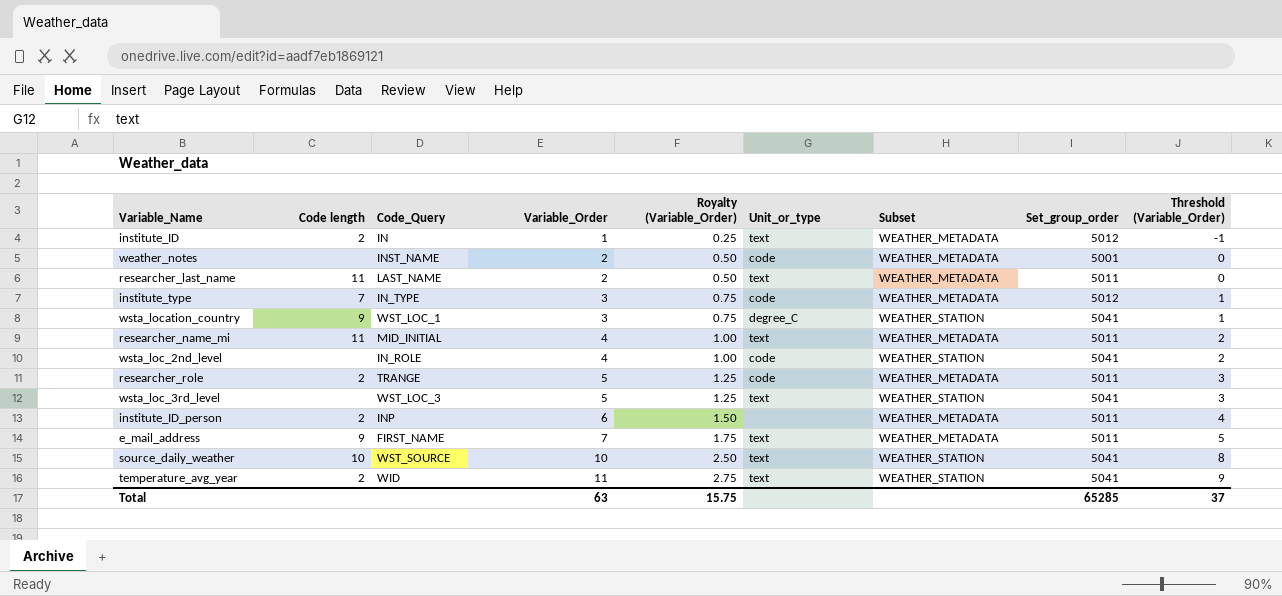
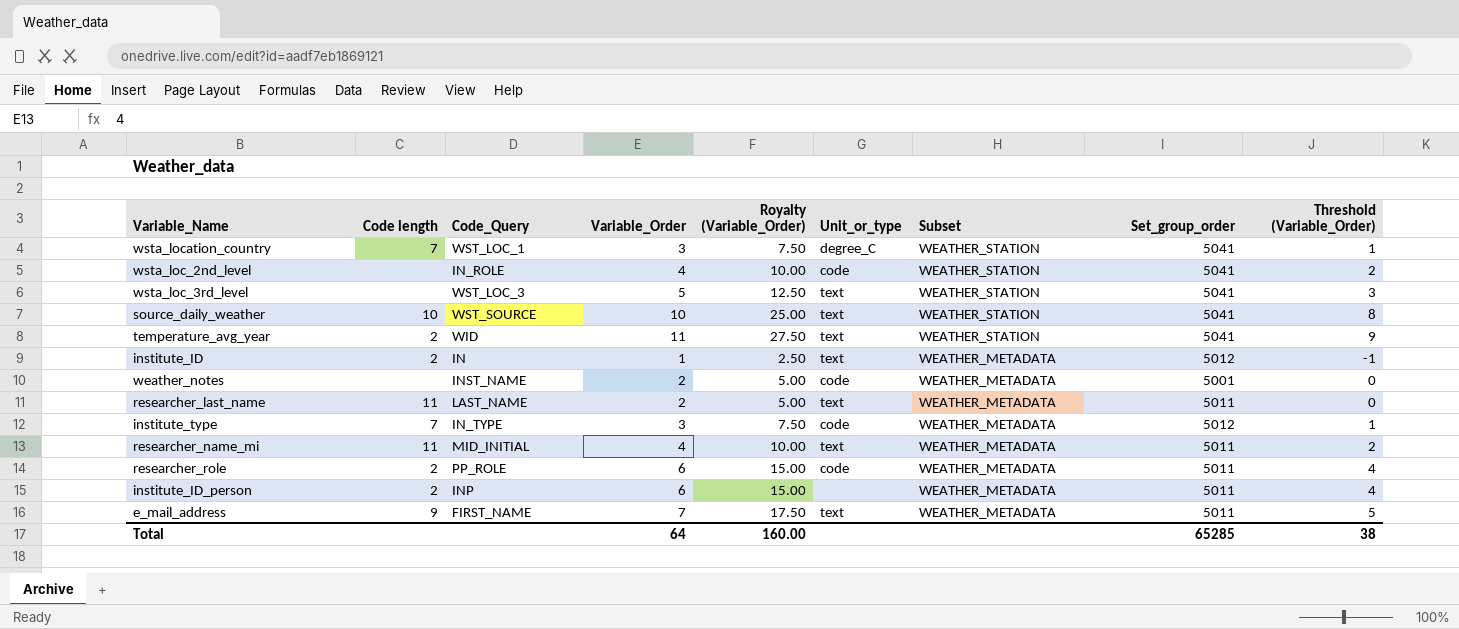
row order: Variable_Order ascending -> Subset descending
column Royalty (Variable_Order) | formula: [Variable_Order] * 0.25 -> [Variable_Order] * 2.5
wsta_location_country | Code length: 9 -> 7
researcher_role | Code_Query: TRANGE -> PP_ROLE
researcher_role | Variable_Order: 5 -> 6
researcher_role | Threshold (Variable_Order): 3 -> 4
Total | Variable_Order: 63 -> 64
Total | Royalty (Variable_Order): 15.75 -> 160.00
Total | Threshold (Variable_Order): 37 -> 38

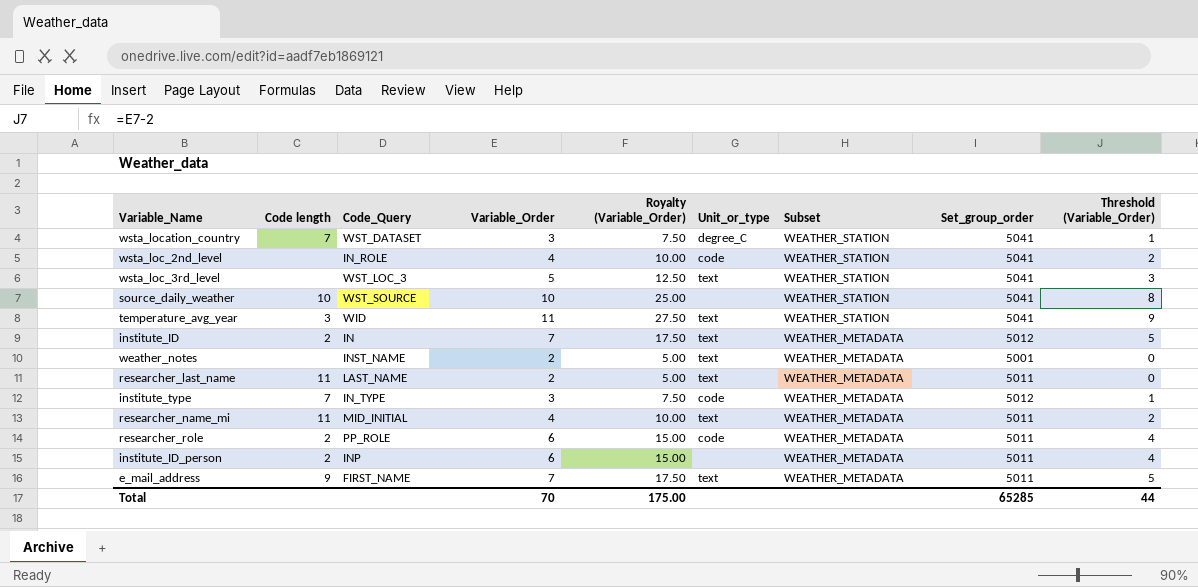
wsta_location_country | Code_Query: WST_LOC_1 -> WST_DATASET
source_daily_weather | Unit_or_type: text -> none
temperature_avg_year | Code length: 2 -> 3
institute_ID | Variable_Order: 1 -> 7
institute_ID | Royalty (Variable_Order): 2.50 -> 17.50
institute_ID | Threshold (Variable_Order): -1 -> 5
weather_notes | Unit_or_type: code -> text
Total | Variable_Order: 64 -> 70
Total | Royalty (Variable_Order): 160.00 -> 175.00
Total | Threshold (Variable_Order): 38 -> 44

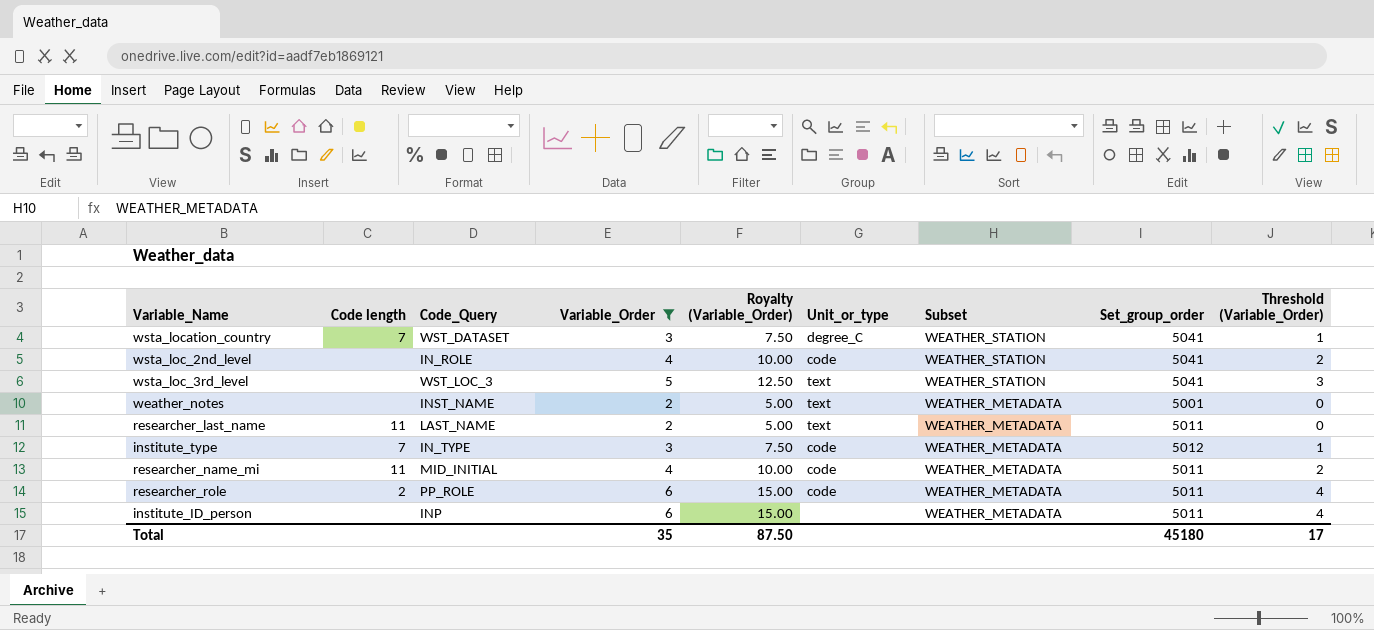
filter: none -> Variable_Order <= 6
researcher_name_mi | Unit_or_type: text -> code
institute_ID_person | Code length: 2 -> none
Total | Variable_Order: 70 -> 35
Total | Royalty (Variable_Order): 175.00 -> 87.50
Total | Set_group_order: 65285 -> 45180
Total | Threshold (Variable_Order): 44 -> 17

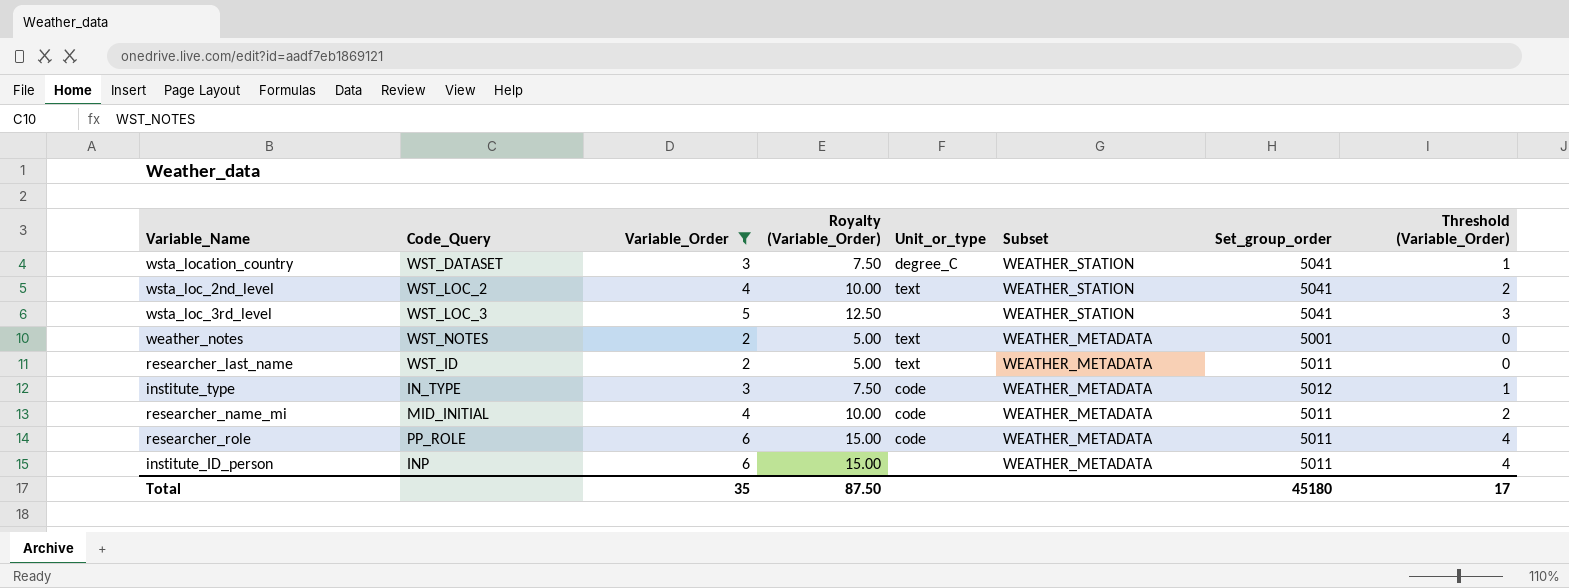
column Code length | position: 2 -> none
wsta_loc_2nd_level | Code_Query: IN_ROLE -> WST_LOC_2
wsta_loc_2nd_level | Unit_or_type: code -> text
wsta_loc_3rd_level | Unit_or_type: text -> none
weather_notes | Code_Query: INST_NAME -> WST_NOTES
researcher_last_name | Code_Query: LAST_NAME -> WST_ID

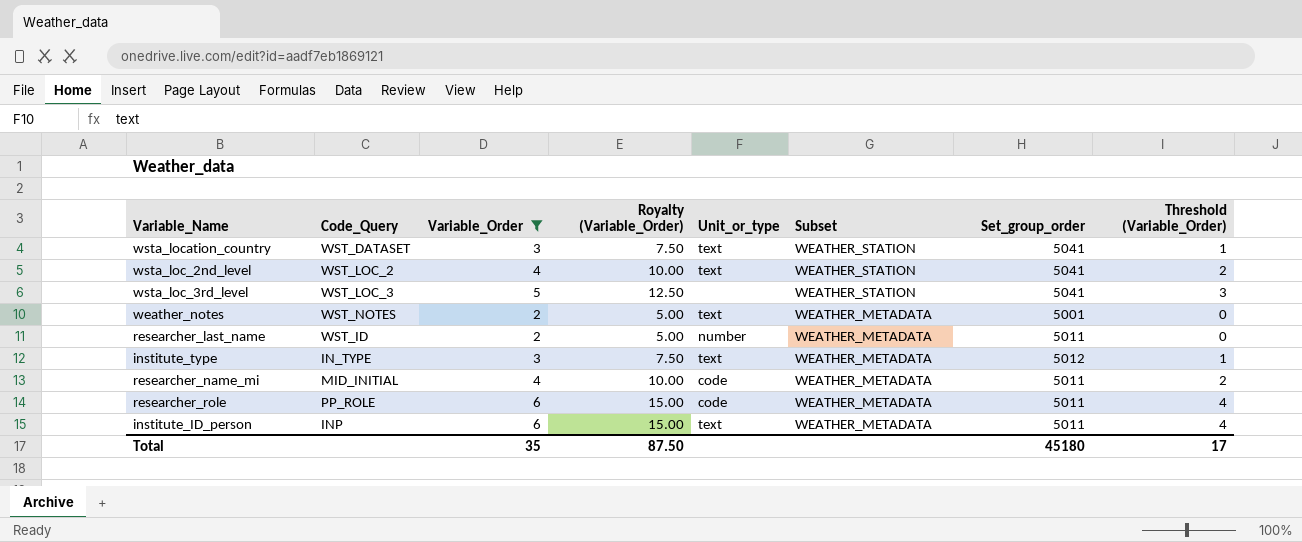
wsta_location_country | Unit_or_type: degree_C -> text
researcher_last_name | Unit_or_type: text -> number
institute_type | Unit_or_type: code -> text
institute_ID_person | Unit_or_type: none -> text

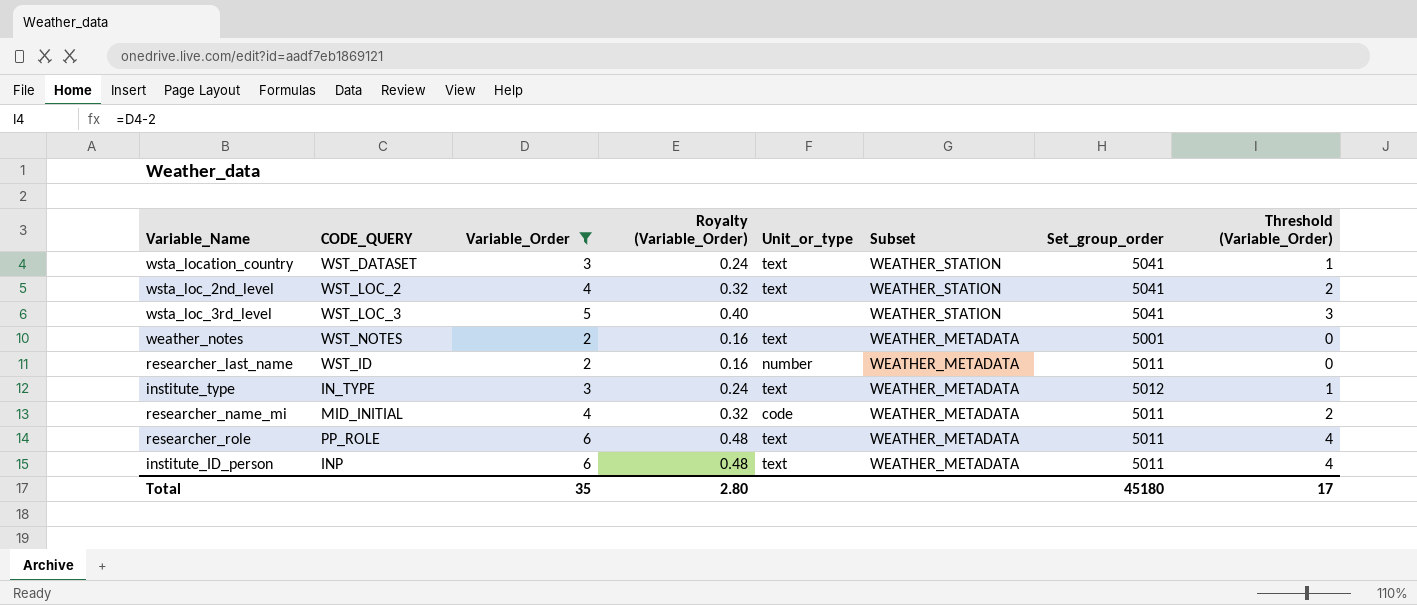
column name: Code_Query -> CODE_QUERY
column Royalty (Variable_Order) | formula: [Variable_Order] * 2.5 -> [Variable_Order] * 0.08
researcher_role | Unit_or_type: code -> text
Total | Royalty (Variable_Order): 87.50 -> 2.80

